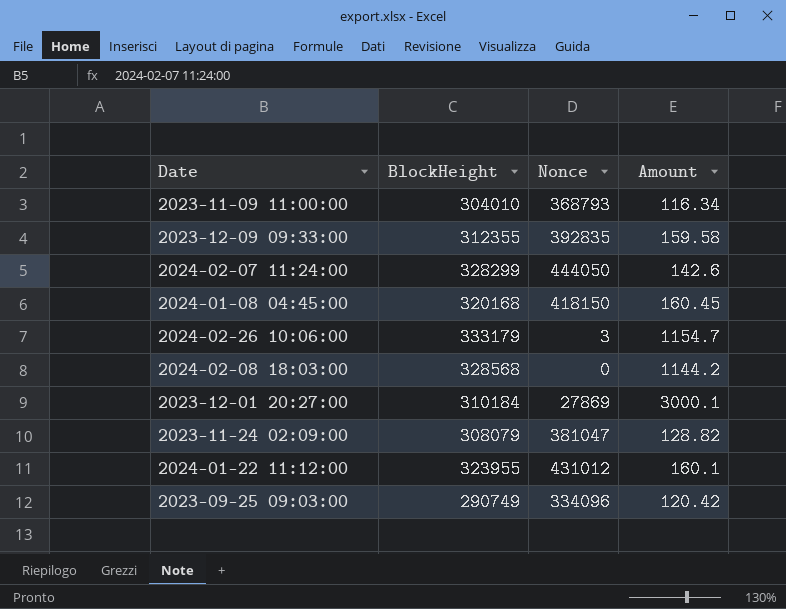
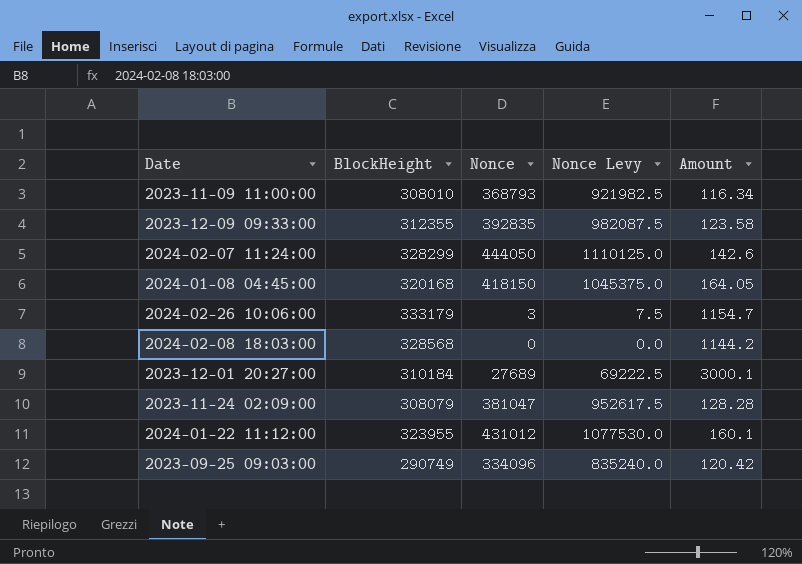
column Nonce Levy | formula: none -> [Nonce] * 2.5
2023-11-09 11:00:00 | BlockHeight: 304010 -> 308010
2023-12-09 09:33:00 | Amount: 159.58 -> 123.58
2024-01-08 04:45:00 | Amount: 160.45 -> 164.05
2023-12-01 20:27:00 | Nonce: 27869 -> 27689
2023-11-24 02:09:00 | Amount: 128.82 -> 128.28

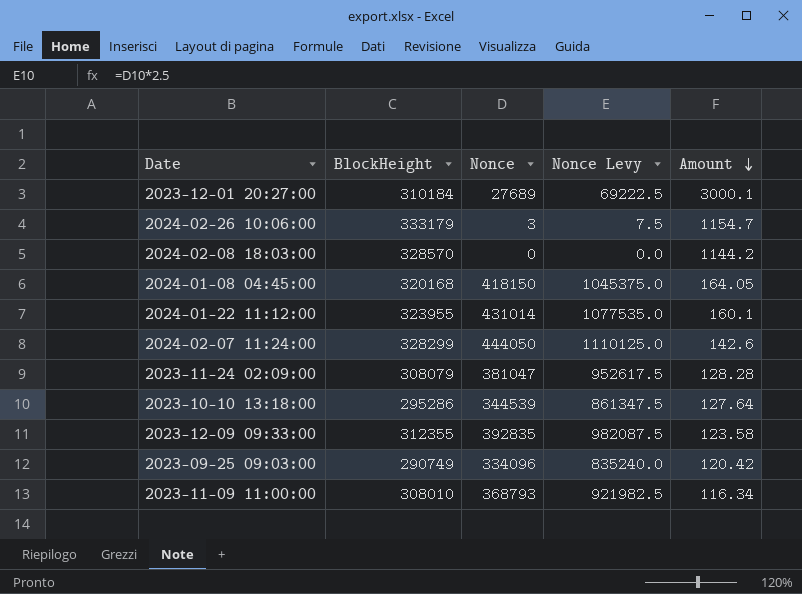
row order: none -> Amount descending
2024-02-08 18:03:00 | BlockHeight: 328568 -> 328570
2024-01-22 11:12:00 | Nonce: 431012 -> 431014
2024-01-22 11:12:00 | Nonce Levy: 1077530.0 -> 1077535.0
row 2023-10-10 13:18:00: none -> 295286 | 344539 | 861347.5 | 127.64

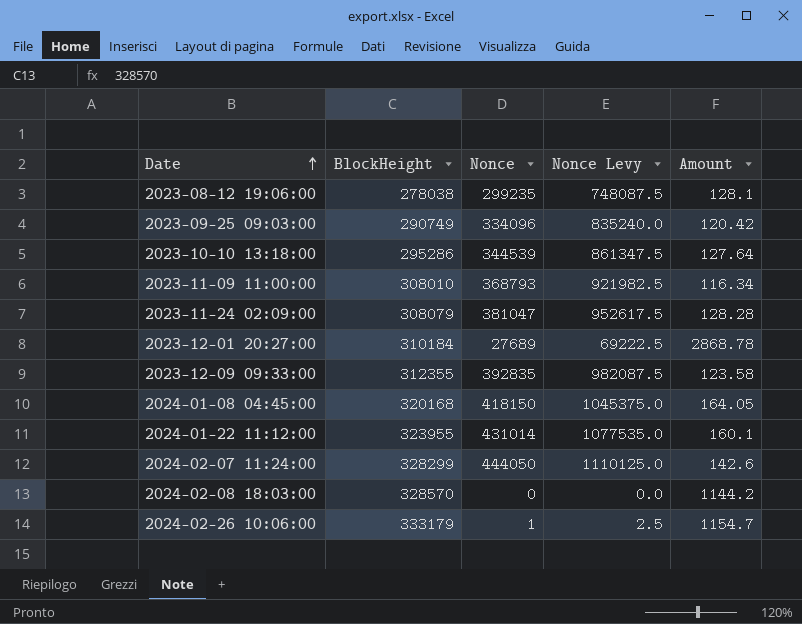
row order: Amount descending -> Date ascending
row 2023-08-12 19:06:00: none -> 278038 | 299235 | 748087.5 | 128.1
2023-12-01 20:27:00 | Amount: 3000.1 -> 2868.78
2024-02-26 10:06:00 | Nonce: 3 -> 1
2024-02-26 10:06:00 | Nonce Levy: 7.5 -> 2.5

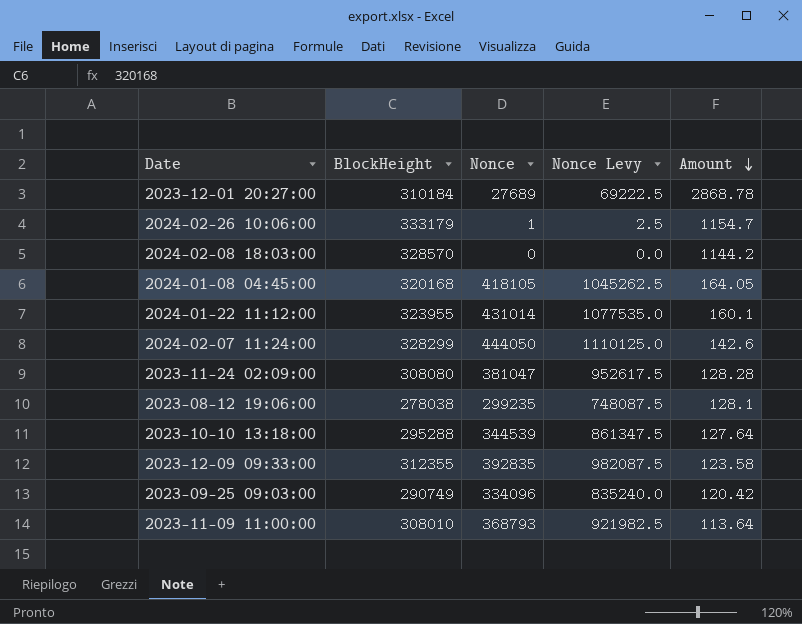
row order: Date ascending -> Amount descending
2024-01-08 04:45:00 | Nonce: 418150 -> 418105
2024-01-08 04:45:00 | Nonce Levy: 1045375.0 -> 1045262.5
2023-11-24 02:09:00 | BlockHeight: 308079 -> 308080
2023-10-10 13:18:00 | BlockHeight: 295286 -> 295288
2023-11-09 11:00:00 | Amount: 116.34 -> 113.64

